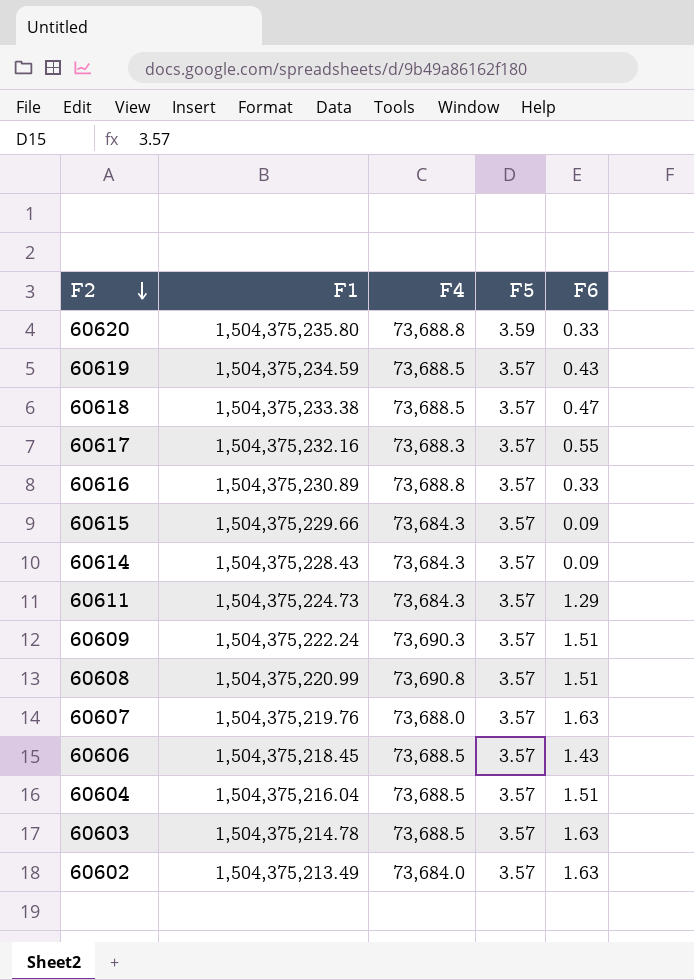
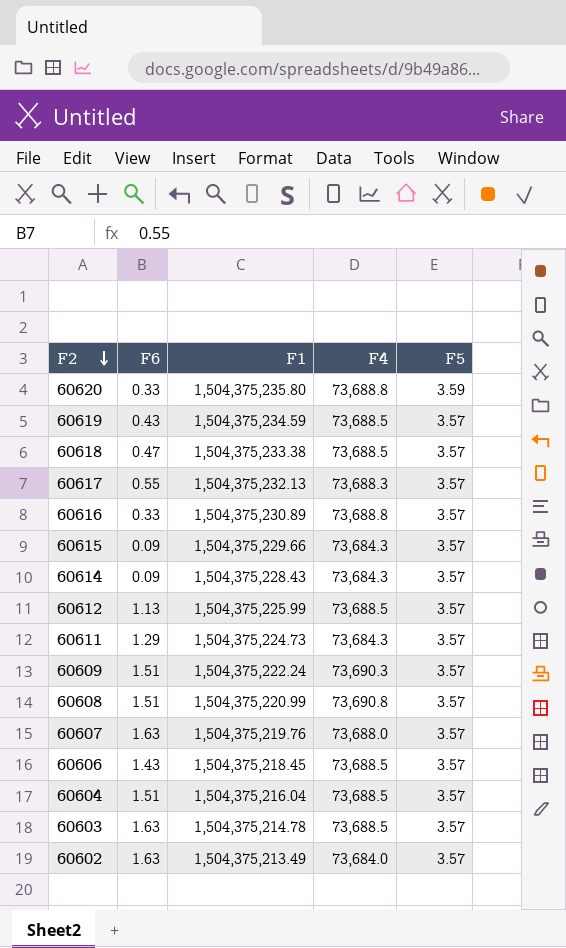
column F6 | position: 5 -> 2
60617 | F1: 1,504,375,232.16 -> 1,504,375,232.13
row 60612: none -> 1.13 | 1,504,375,225.99 | 73,688.5 | 3.57

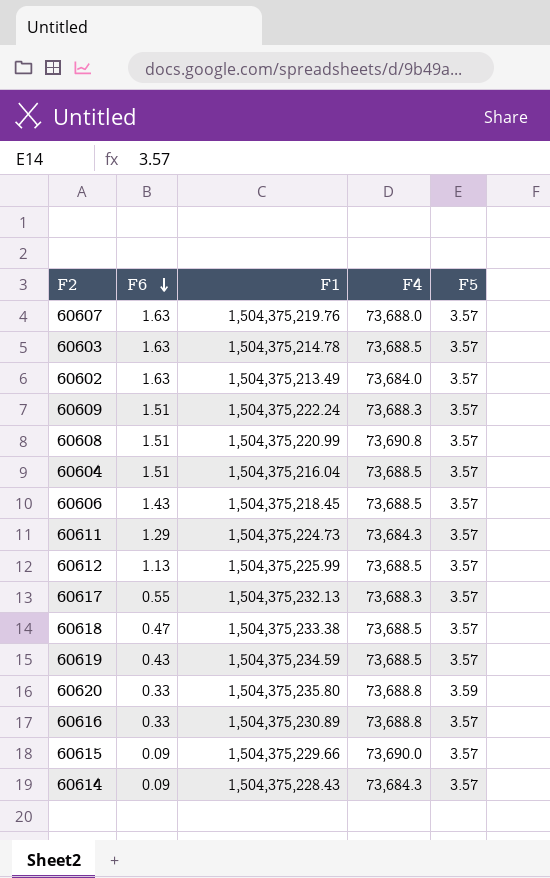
row order: F2 descending -> F6 descending
60609 | F4: 73,690.3 -> 73,688.3
60615 | F4: 73,684.3 -> 73,690.0

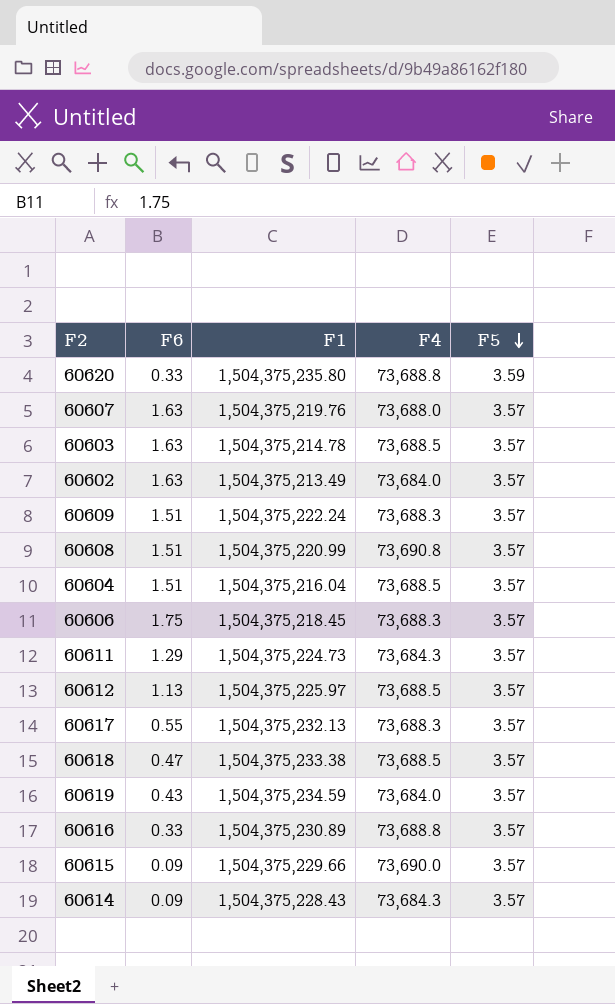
row order: F6 descending -> F5 descending
60606 | F6: 1.43 -> 1.75
60606 | F4: 73,688.5 -> 73,688.3
60612 | F1: 1,504,375,225.99 -> 1,504,375,225.97
60619 | F4: 73,688.5 -> 73,684.0

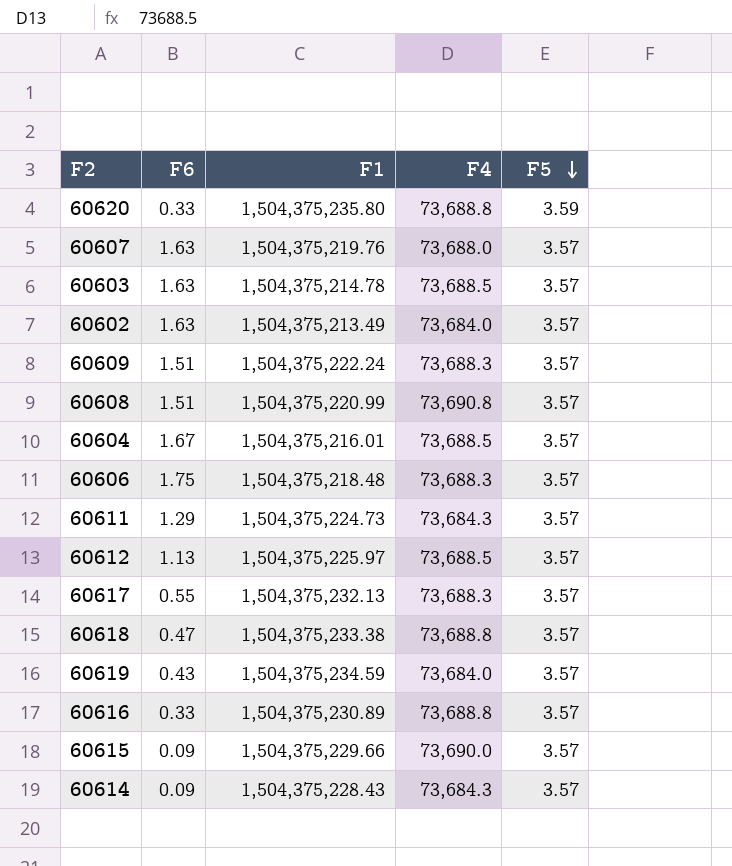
60604 | F6: 1.51 -> 1.67
60604 | F1: 1,504,375,216.04 -> 1,504,375,216.01
60606 | F1: 1,504,375,218.45 -> 1,504,375,218.48
60618 | F4: 73,688.5 -> 73,688.8

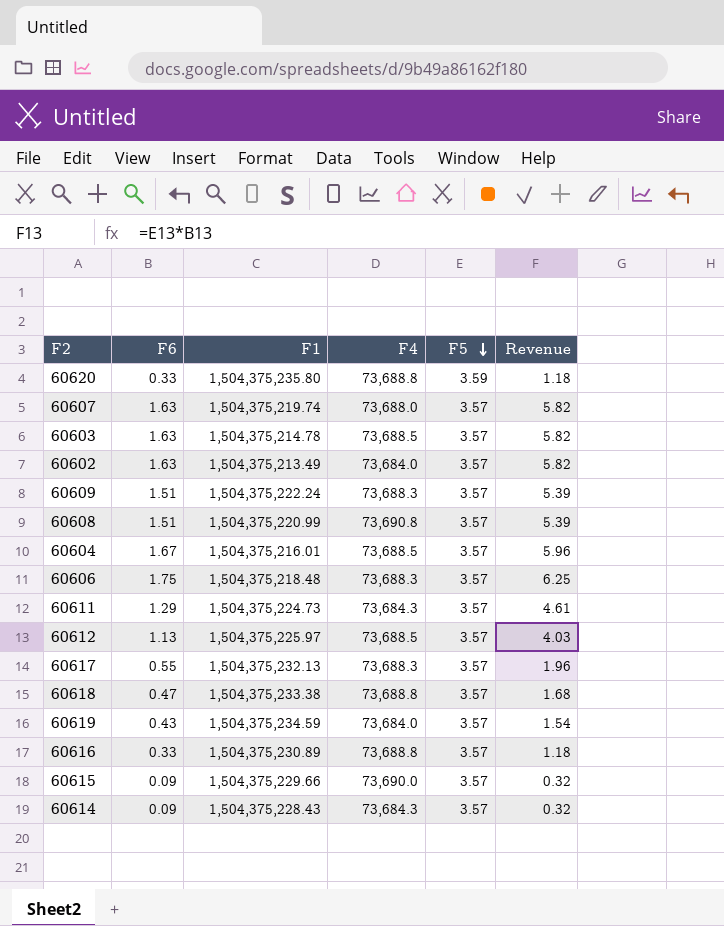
column Revenue | formula: none -> [F6] * [F5]
60607 | F1: 1,504,375,219.76 -> 1,504,375,219.74

